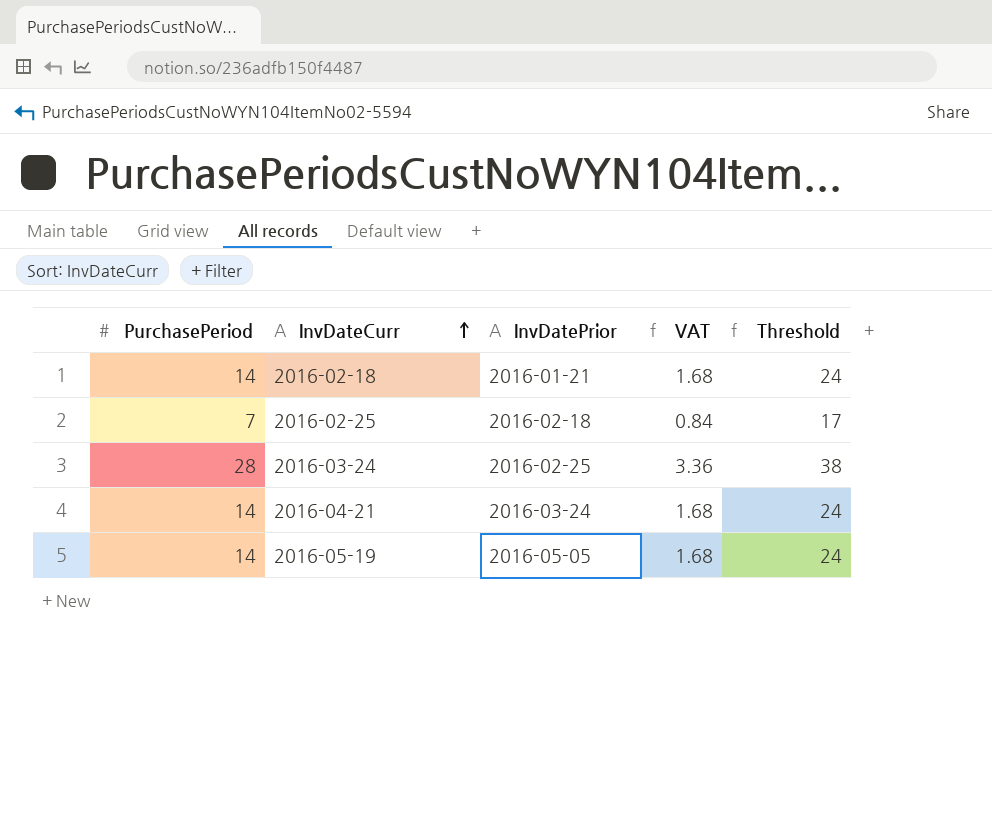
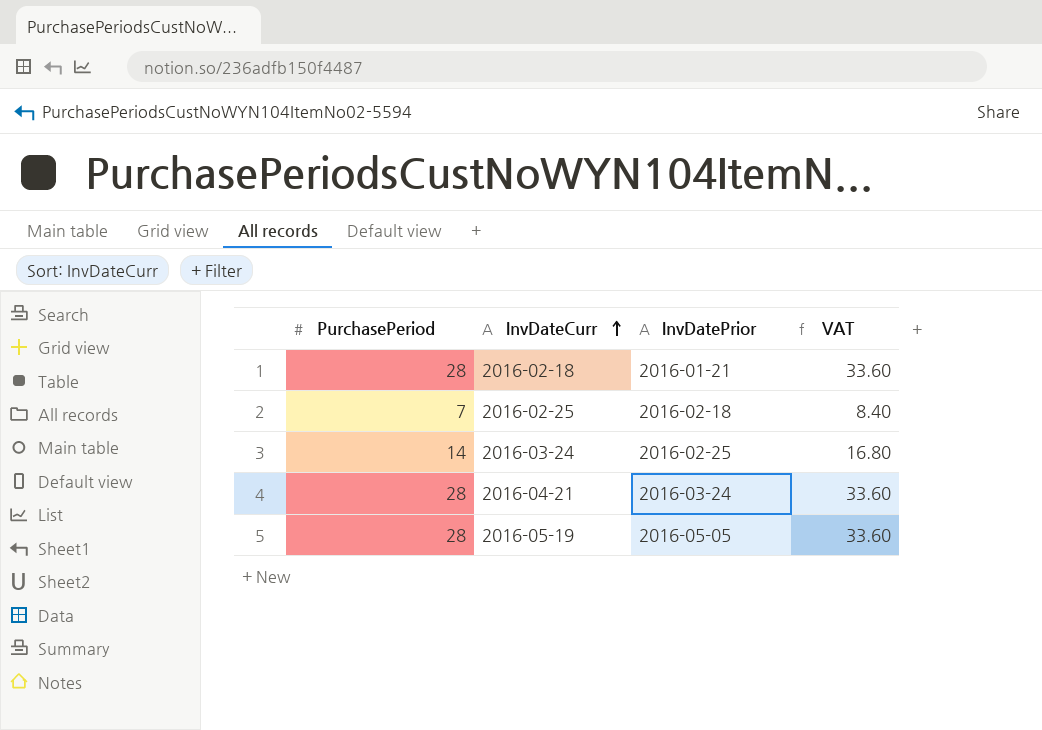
column Threshold | formula: [PurchasePeriod] + 10 -> none
column VAT | formula: [PurchasePeriod] * 0.12 -> [PurchasePeriod] * 1.2
2016-02-18 | PurchasePeriod: 14 -> 28
2016-03-24 | PurchasePeriod: 28 -> 14
2016-04-21 | PurchasePeriod: 14 -> 28
2016-05-19 | PurchasePeriod: 14 -> 28

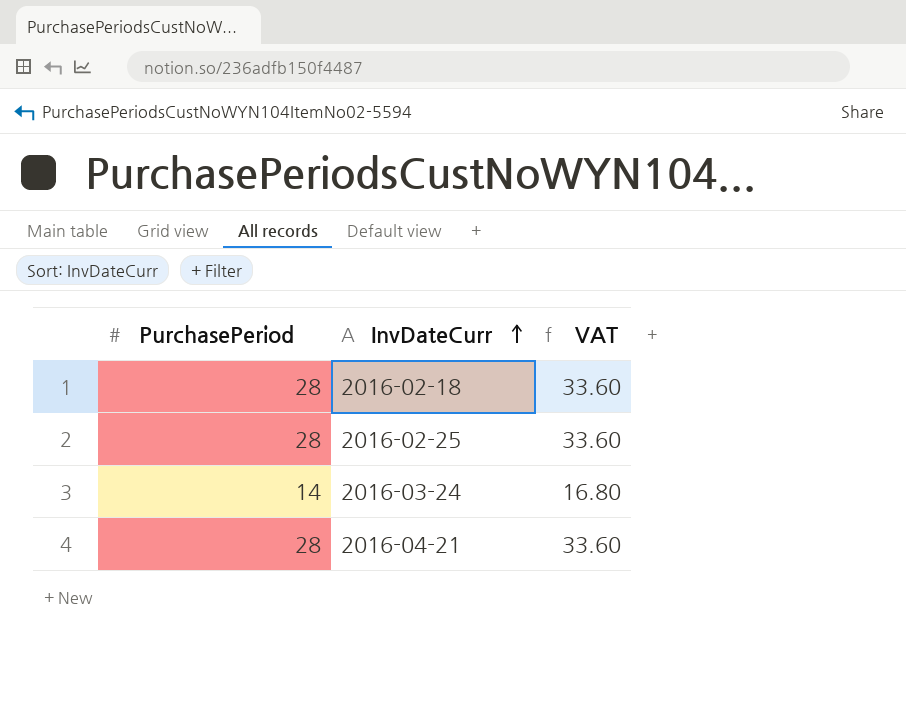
column InvDatePrior | position: 3 -> none
row 2016-05-19: 28 | 2016-05-05 | 33.60 -> none
2016-02-25 | PurchasePeriod: 7 -> 28
2016-02-25 | VAT: 8.40 -> 33.60

